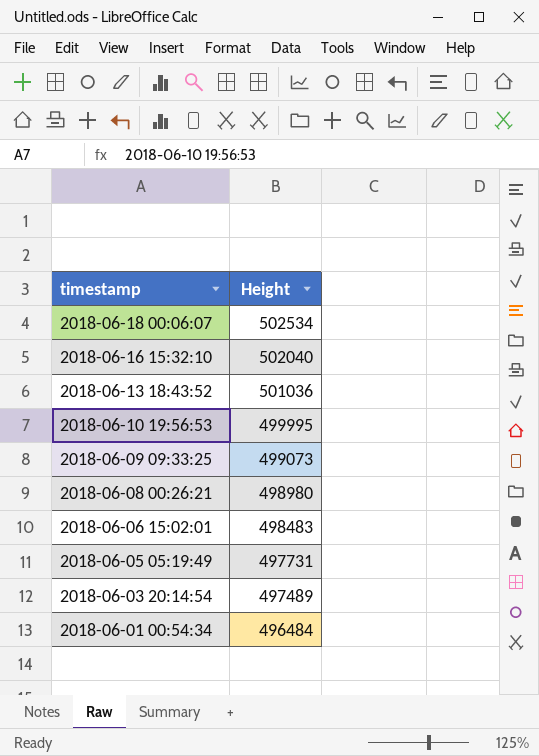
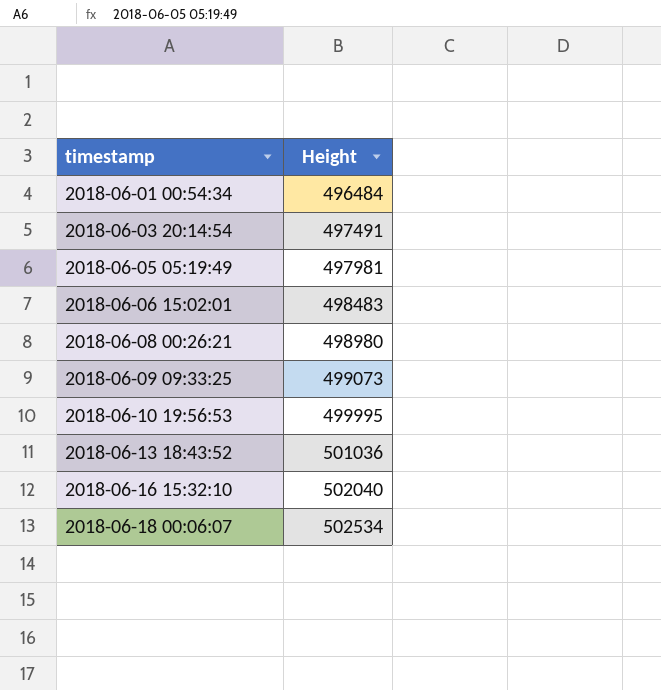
row order: timestamp descending -> timestamp ascending
2018-06-03 20:14:54 | Height: 497489 -> 497491
2018-06-05 05:19:49 | Height: 497731 -> 497981

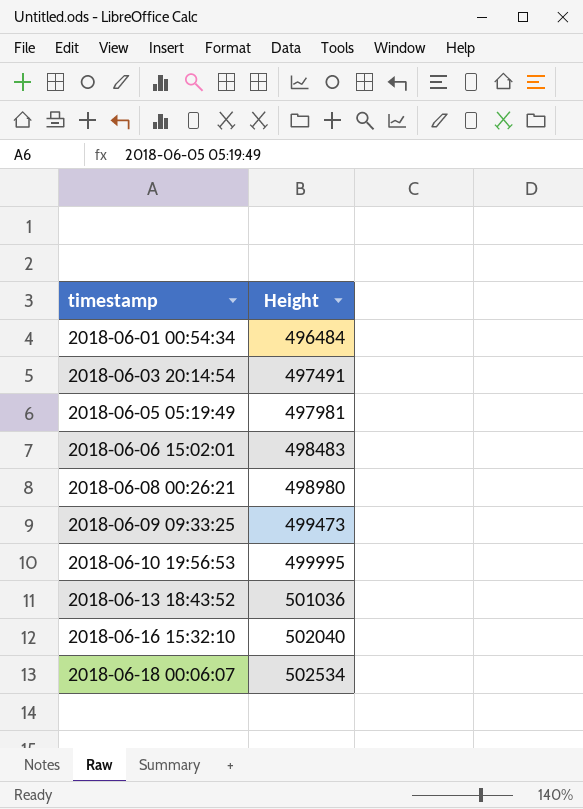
2018-06-09 09:33:25 | Height: 499073 -> 499473

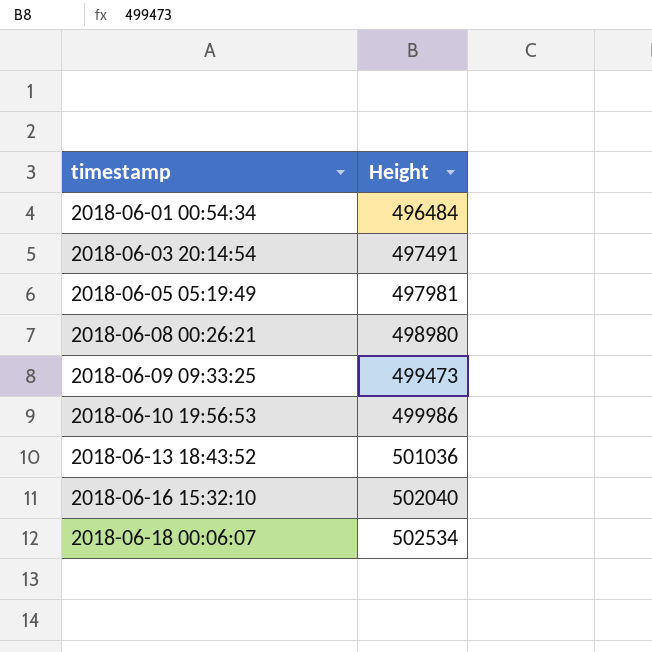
row 2018-06-06 15:02:01: 498483 -> none
2018-06-10 19:56:53 | Height: 499995 -> 499986

